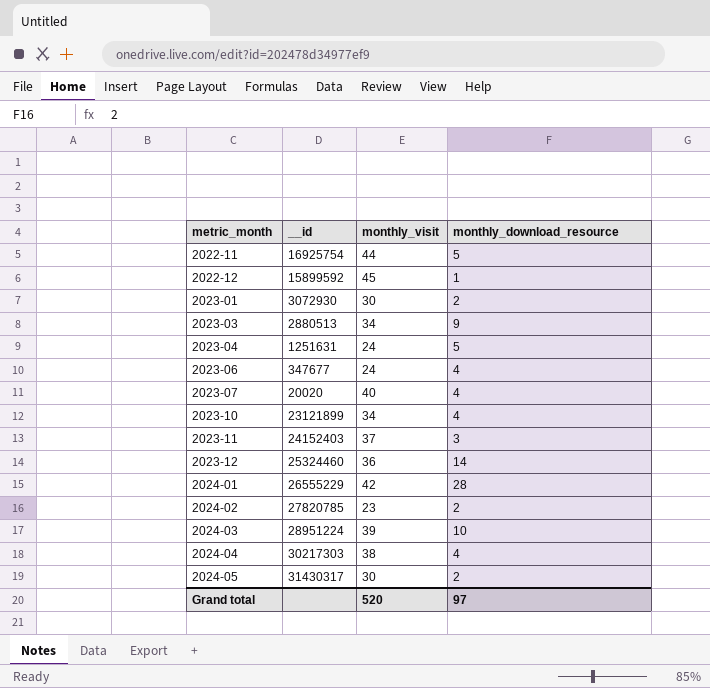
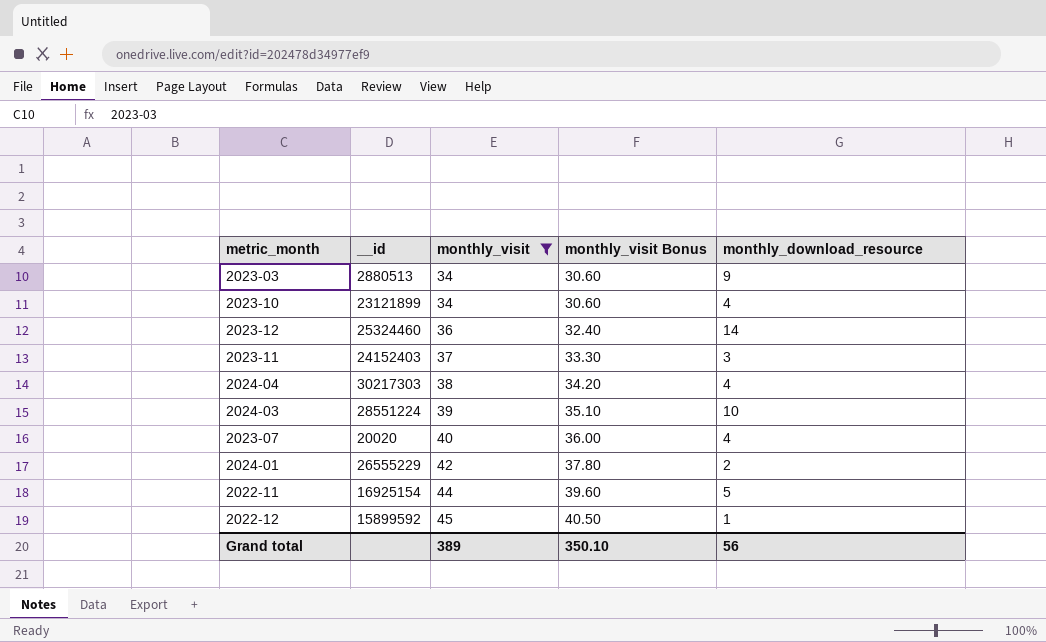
filter: none -> monthly_visit >= 34
row order: metric_month ascending -> monthly_visit ascending
column monthly_visit Bonus | formula: none -> [monthly_visit] * 0.9
2024-03 | __id: 28951224 -> 28551224
2024-01 | monthly_download_resource: 28 -> 2
2022-11 | __id: 16925754 -> 16925154
Grand total | monthly_visit: 520 -> 389
Grand total | monthly_download_resource: 97 -> 56

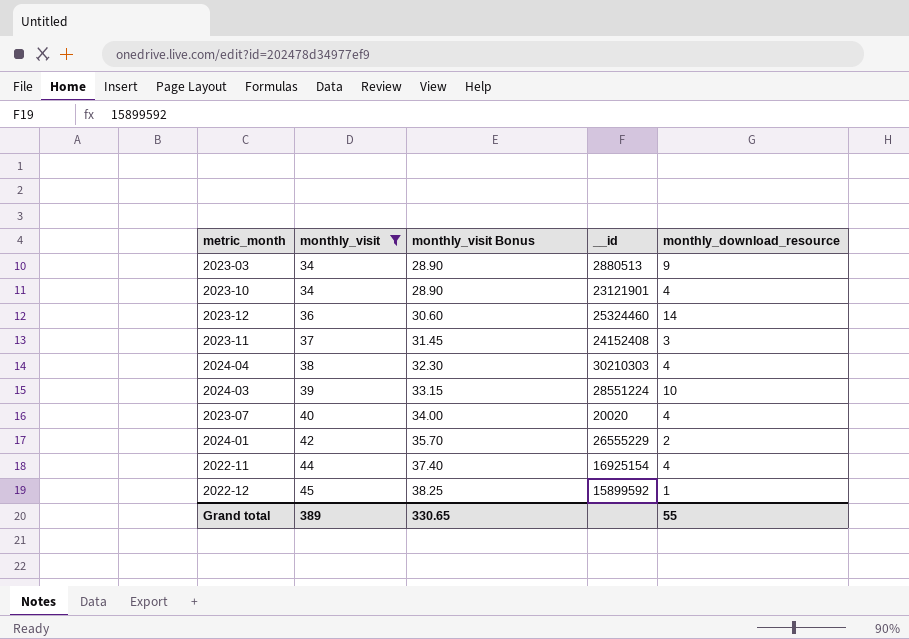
column monthly_visit Bonus | formula: [monthly_visit] * 0.9 -> [monthly_visit] * 0.85
column __id | position: 2 -> 4
2023-10 | __id: 23121899 -> 23121901
2023-11 | __id: 24152403 -> 24152408
2024-04 | __id: 30217303 -> 30210303
2022-11 | monthly_download_resource: 5 -> 4
Grand total | monthly_visit Bonus: 350.10 -> 330.65
Grand total | monthly_download_resource: 56 -> 55

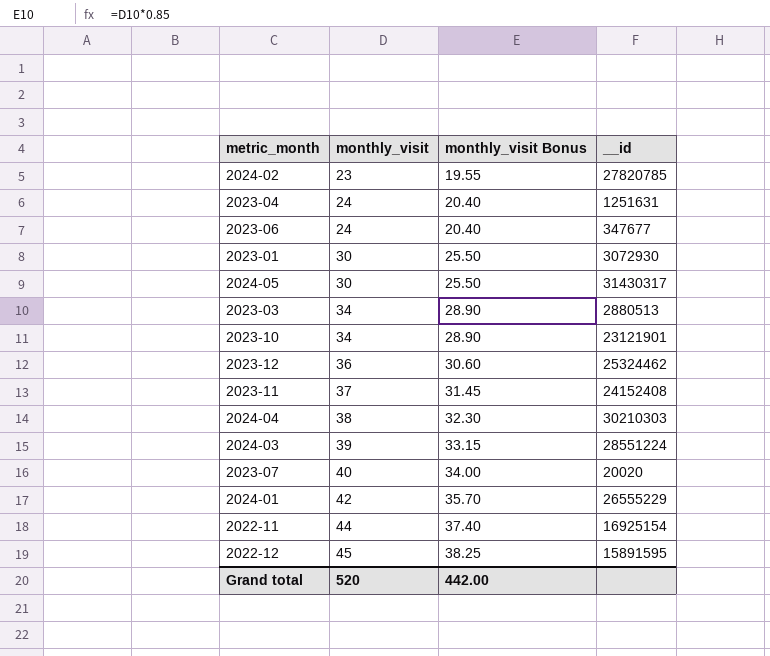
filter: monthly_visit >= 34 -> none
column monthly_download_resource | position: 5 -> none
2023-12 | __id: 25324460 -> 25324462
2022-12 | __id: 15899592 -> 15891595
Grand total | monthly_visit: 389 -> 520
Grand total | monthly_visit Bonus: 330.65 -> 442.00

